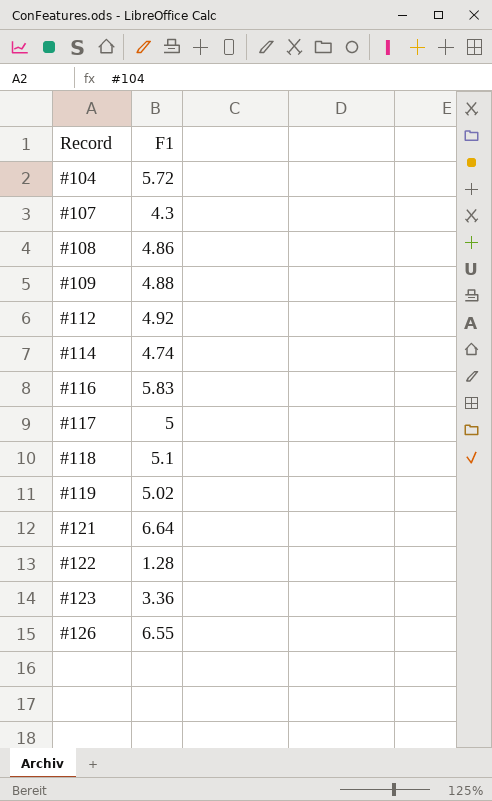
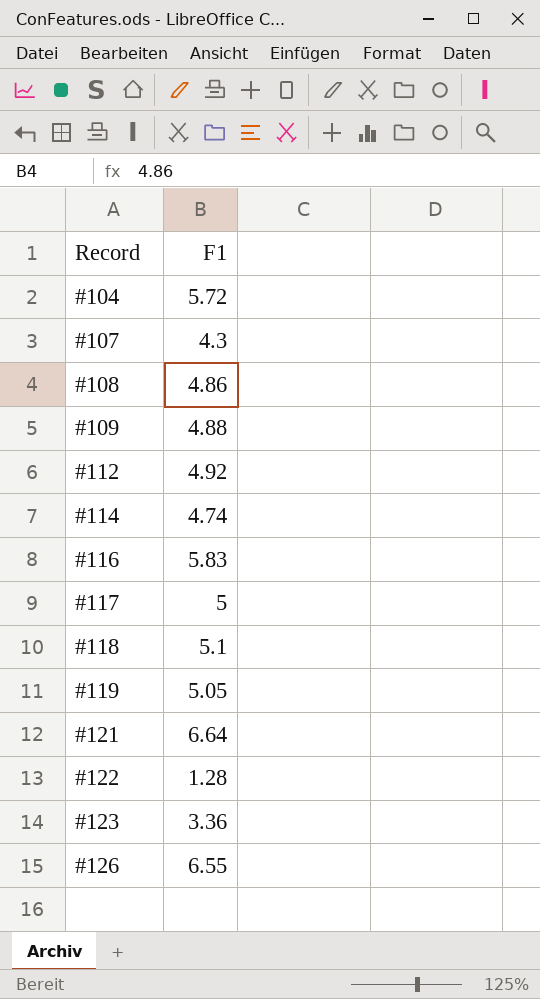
#119 | F1: 5.02 -> 5.05

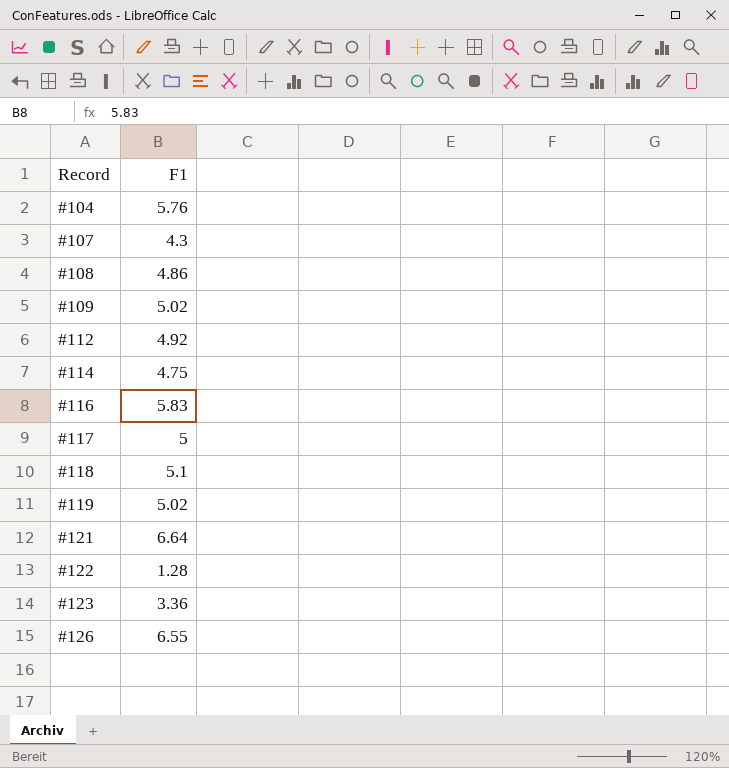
#104 | F1: 5.72 -> 5.76
#109 | F1: 4.88 -> 5.02
#114 | F1: 4.74 -> 4.75
#119 | F1: 5.05 -> 5.02

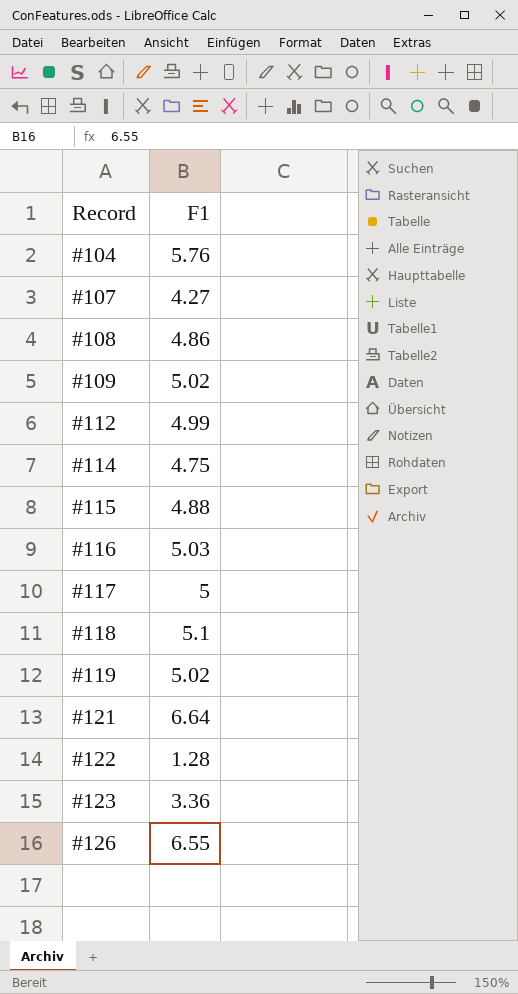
#107 | F1: 4.3 -> 4.27
#112 | F1: 4.92 -> 4.99
row #115: none -> 4.88
#116 | F1: 5.83 -> 5.03

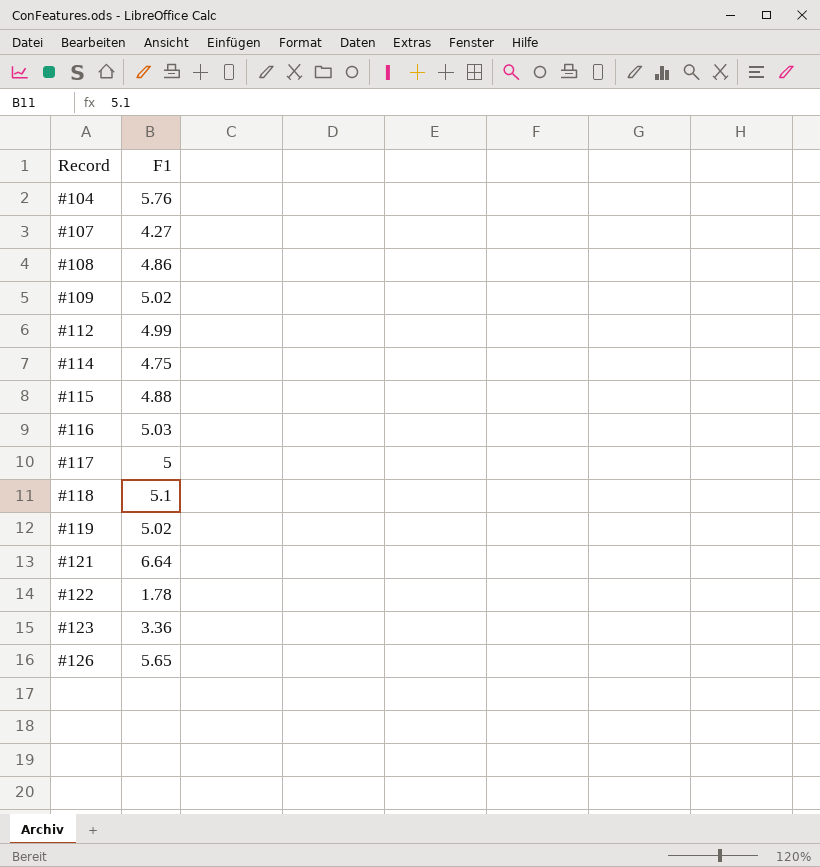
#122 | F1: 1.28 -> 1.78
#126 | F1: 6.55 -> 5.65

